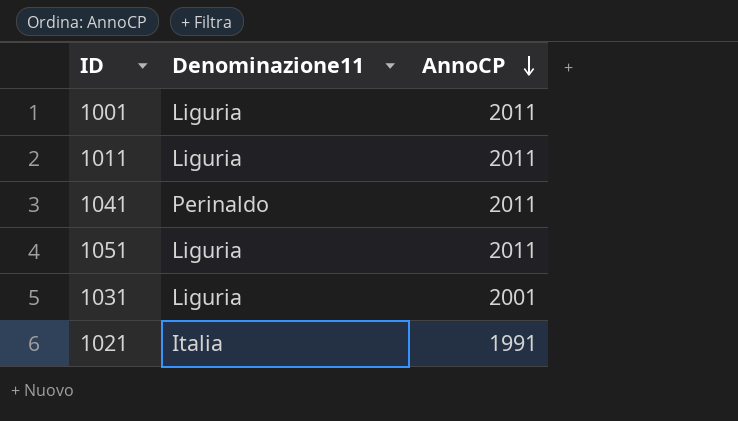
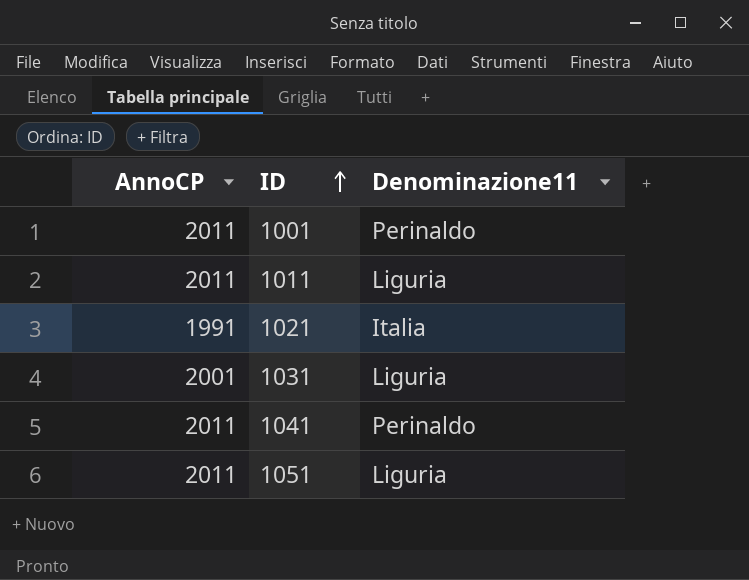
row order: AnnoCP descending -> ID ascending
column AnnoCP | position: 3 -> 1
1001 | Denominazione11: Liguria -> Perinaldo

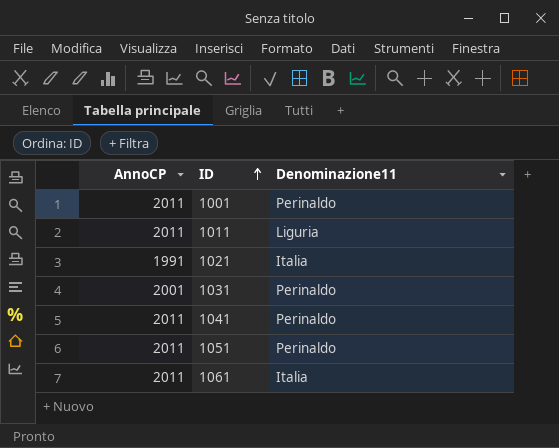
1031 | Denominazione11: Liguria -> Perinaldo
1051 | Denominazione11: Liguria -> Perinaldo
row 1061: none -> 2011 | Italia

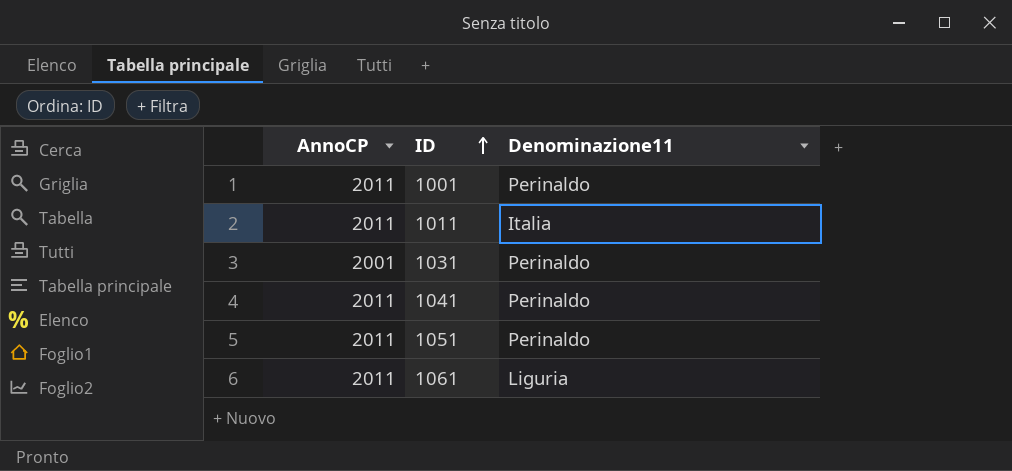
row 1021: 1991 | Italia -> none
1011 | Denominazione11: Liguria -> Italia
1061 | Denominazione11: Italia -> Liguria

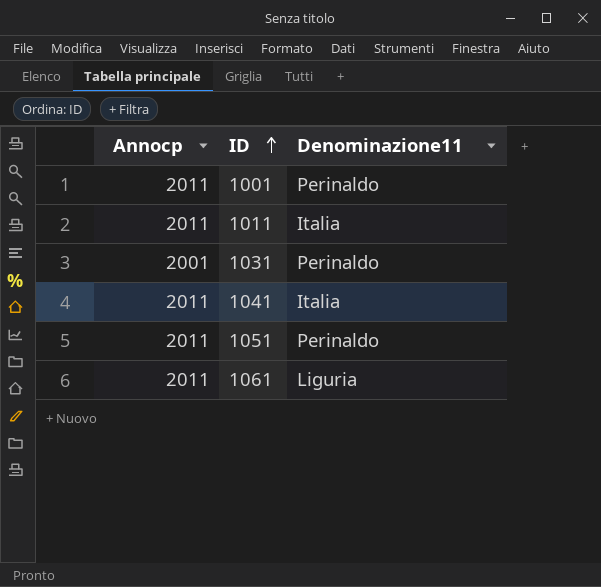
column name: AnnoCP -> Annocp
1041 | Denominazione11: Perinaldo -> Italia

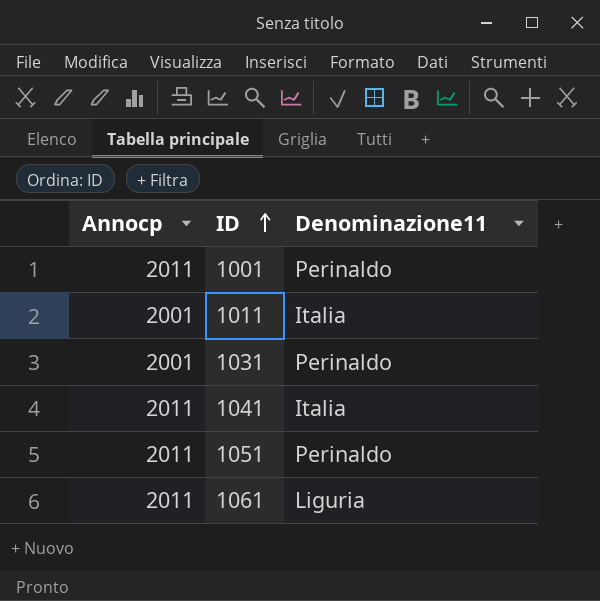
1011 | Annocp: 2011 -> 2001

